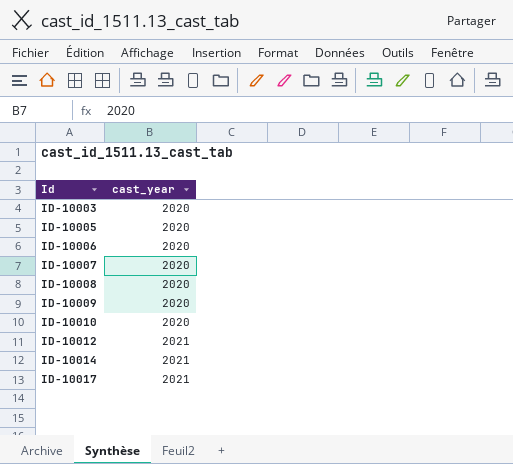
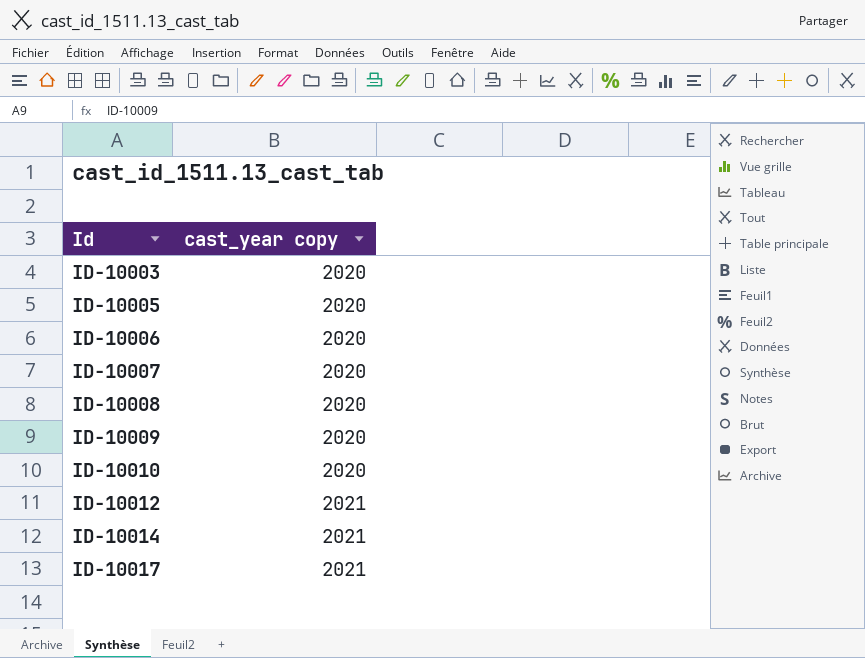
column name: cast_year -> cast_year copy

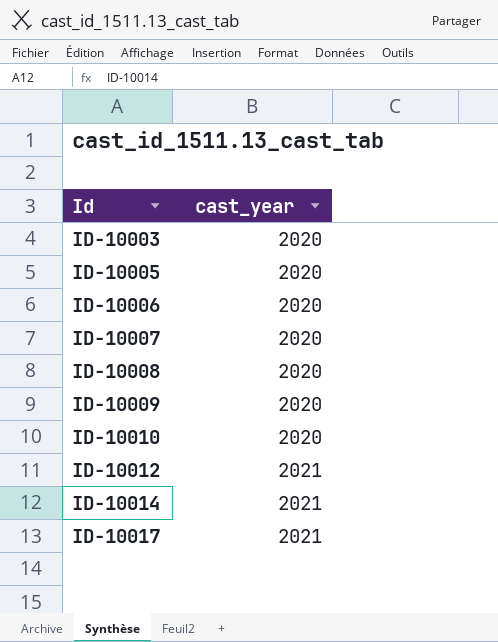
column name: cast_year copy -> cast_year

